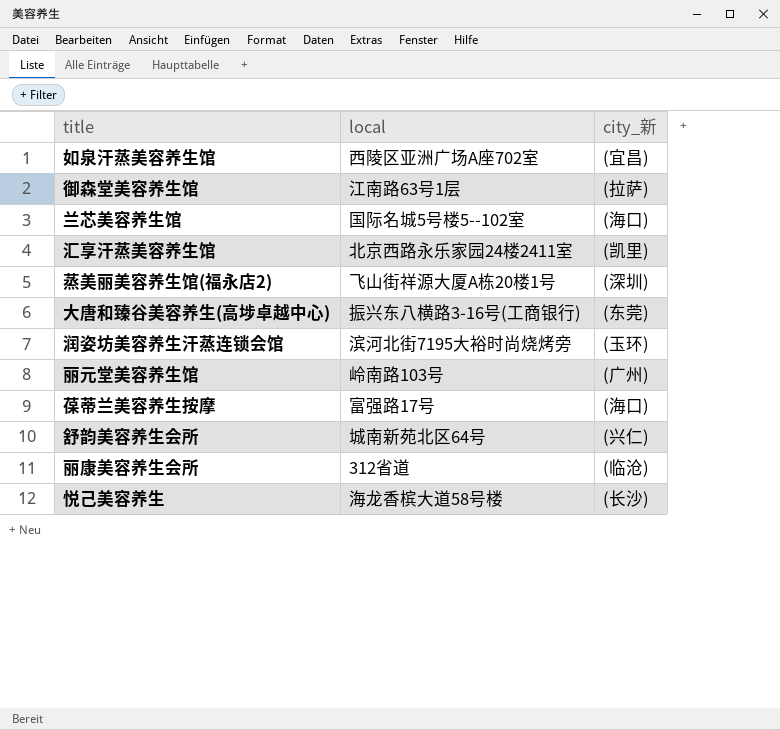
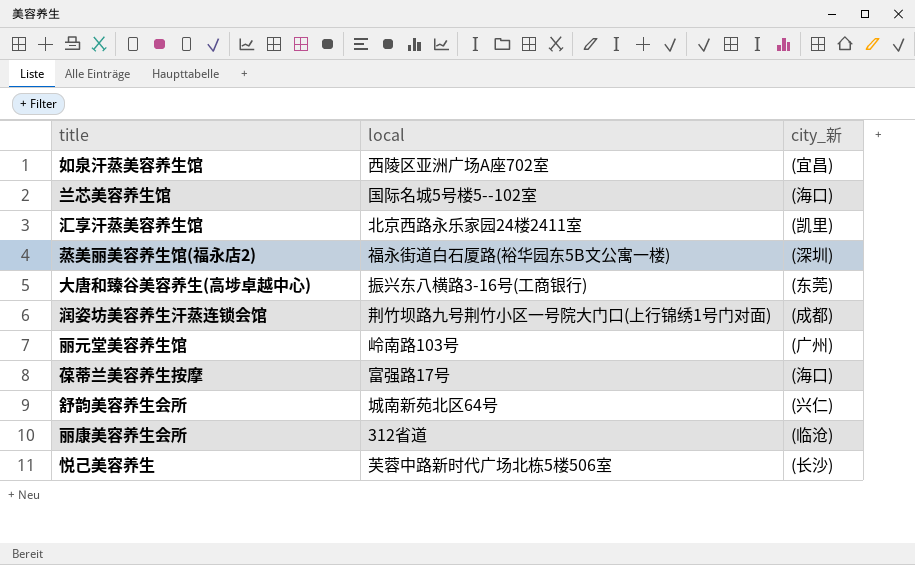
row 御森堂美容养生馆: 江南路63号1层 | (拉萨) -> none
蒸美丽美容养生馆(福永店2) | local: 飞山街祥源大厦A栋20楼1号 -> 福永街道白石厦路(裕华园东5B文公寓一楼)
润姿坊美容养生汗蒸连锁会馆 | local: 滨河北街7195大裕时尚烧烤旁 -> 荆竹坝路九号荆竹小区一号院大门口(上行锦绣1号门对面)
润姿坊美容养生汗蒸连锁会馆 | city_新: (玉环) -> (成都)
悦己美容养生 | local: 海龙香槟大道58号楼 -> 芙蓉中路新时代广场北栋5楼506室

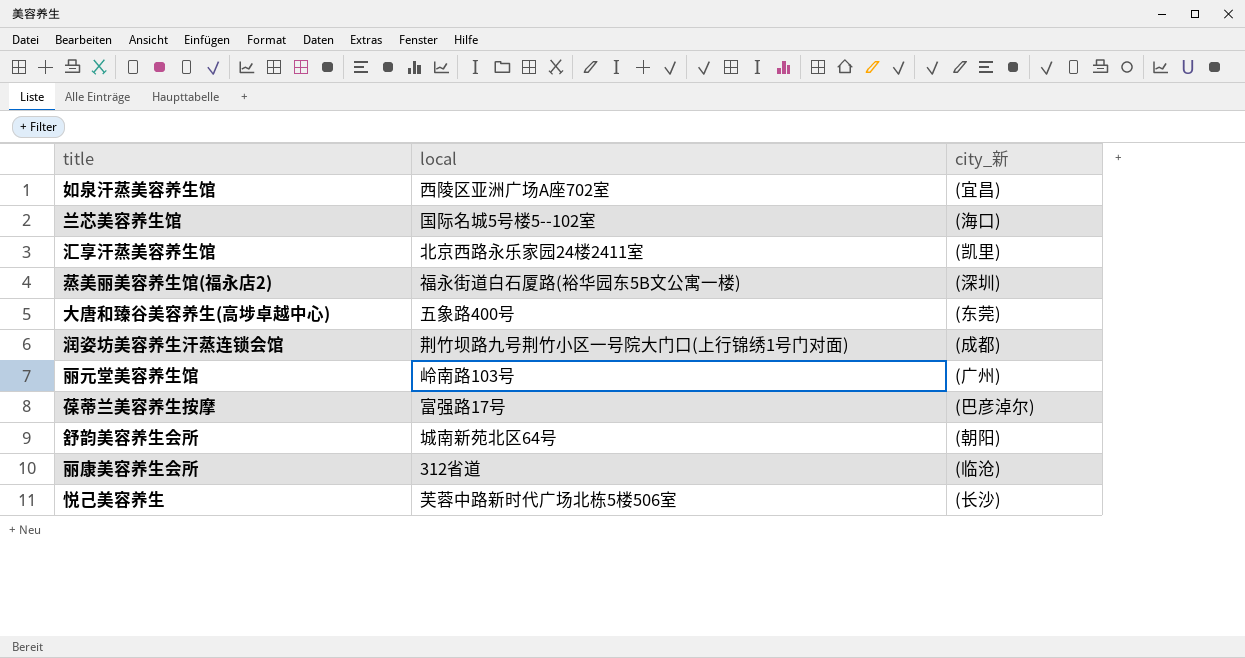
大唐和臻谷美容养生(高埗卓越中心) | local: 振兴东八横路3-16号(工商银行) -> 五象路400号
葆蒂兰美容养生按摩 | city_新: (海口) -> (巴彦淖尔)
舒韵美容养生会所 | city_新: (兴仁) -> (朝阳)

